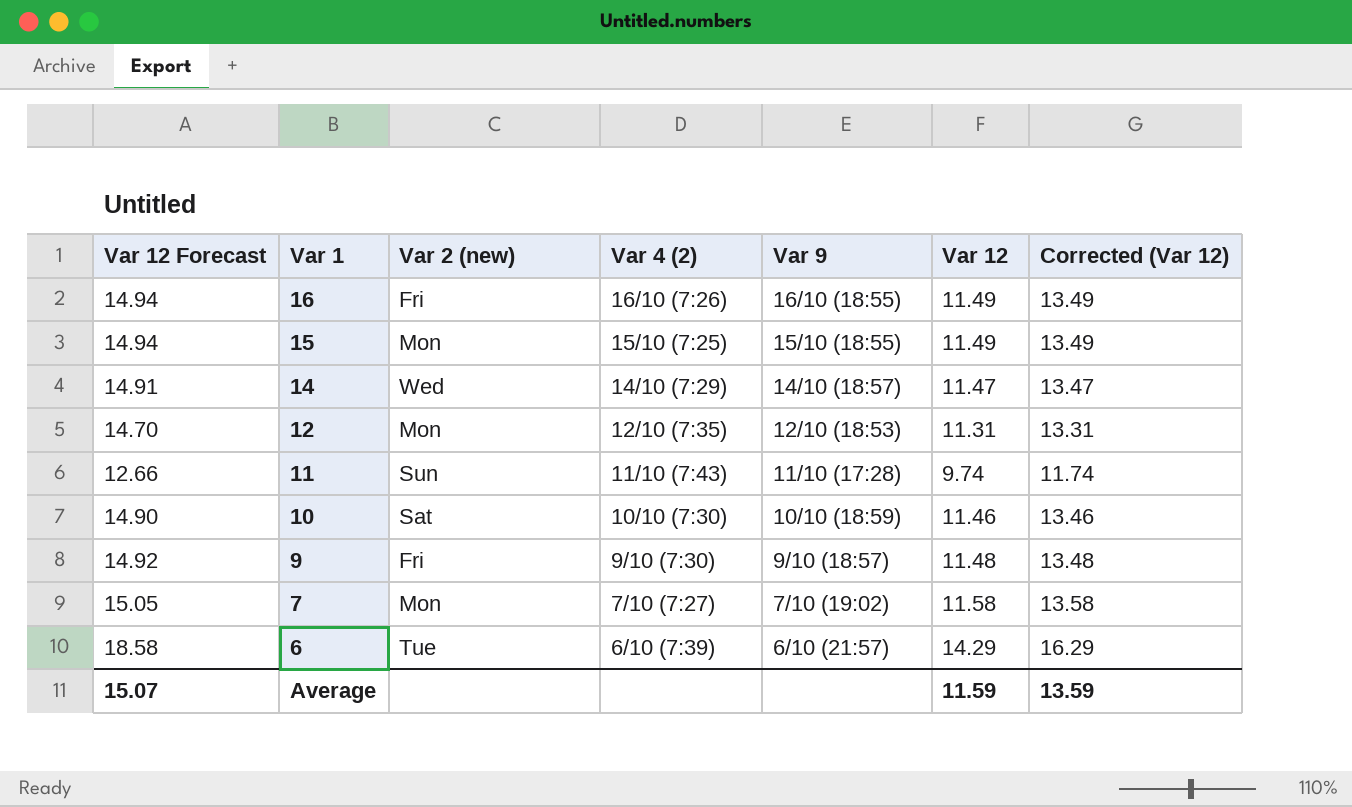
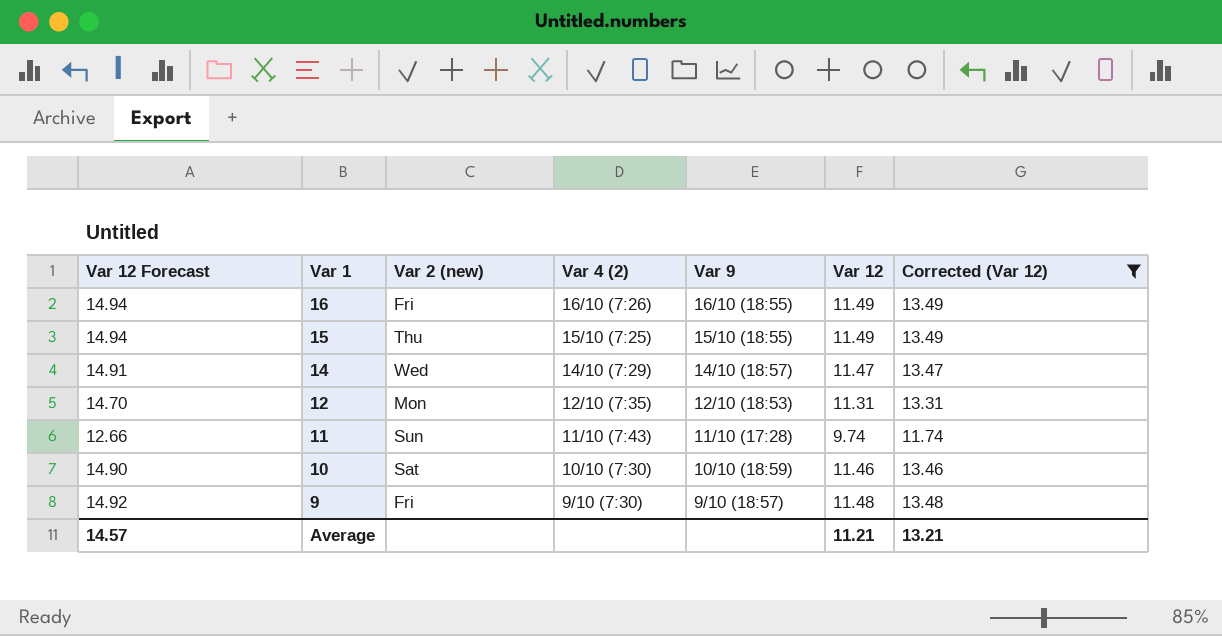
filter: none -> Corrected (Var 12) <= 13.49
15 | Var 2 (new): Mon -> Thu
Average | Var 12 Forecast: 15.07 -> 14.57
Average | Var 12: 11.59 -> 11.21
Average | Corrected (Var 12): 13.59 -> 13.21

